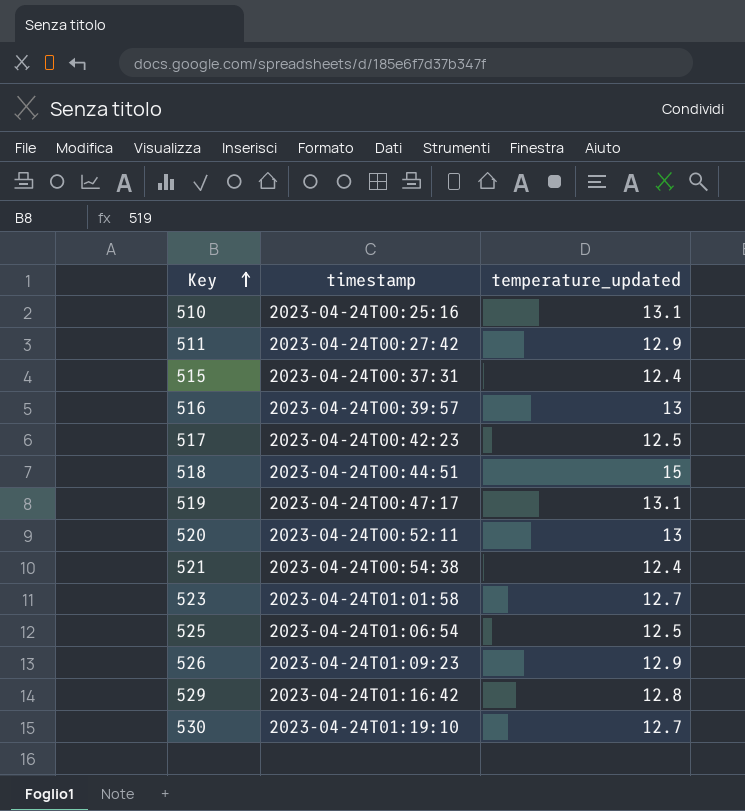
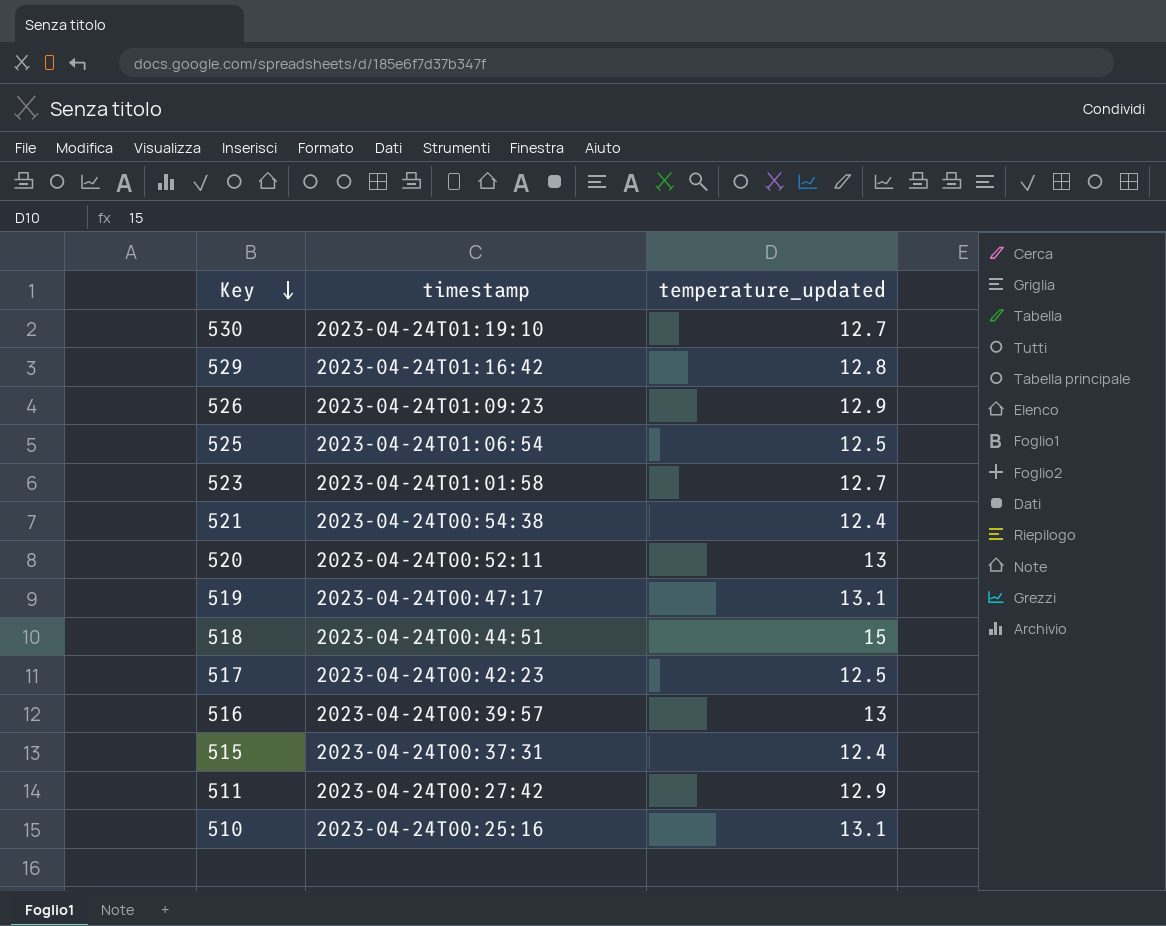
row order: Key ascending -> Key descending

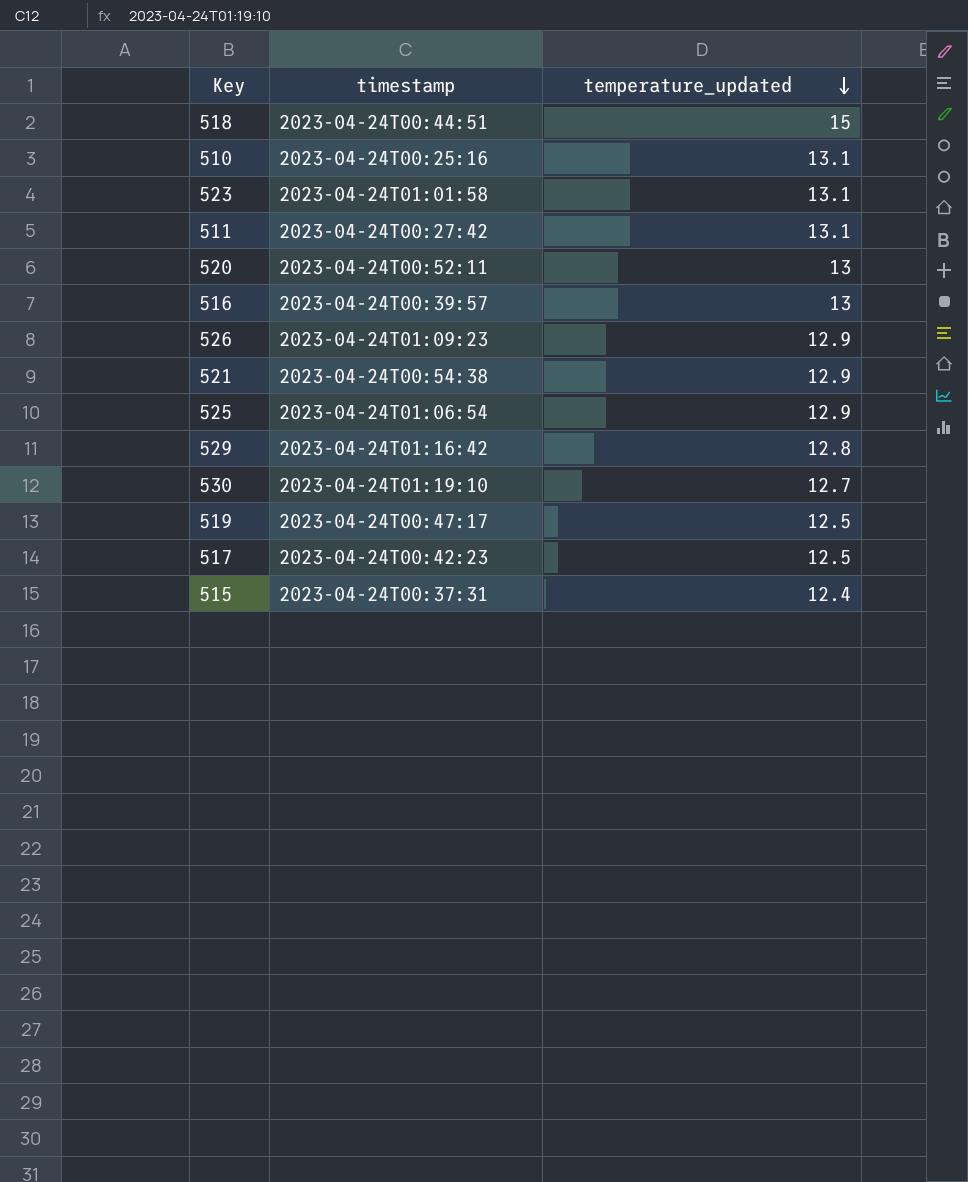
row order: Key descending -> temperature_updated descending
523 | temperature_updated: 12.7 -> 13.1
511 | temperature_updated: 12.9 -> 13.1
521 | temperature_updated: 12.4 -> 12.9
525 | temperature_updated: 12.5 -> 12.9
519 | temperature_updated: 13.1 -> 12.5

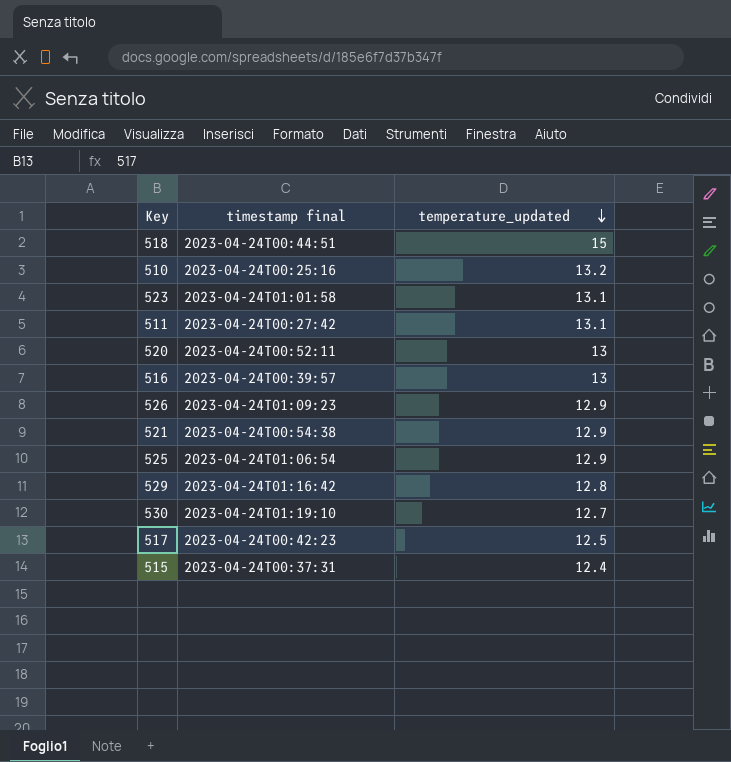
column name: timestamp -> timestamp final
row 519: 2023-04-24T00:47:17 | 12.5 -> none
510 | temperature_updated: 13.1 -> 13.2

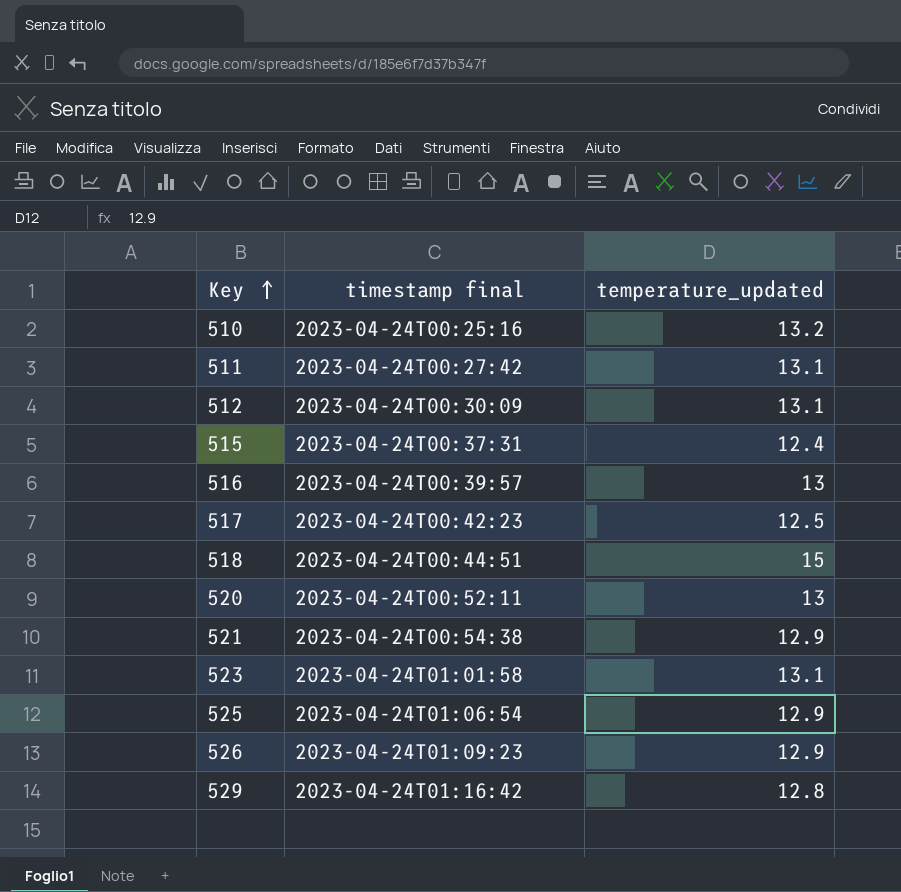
row order: temperature_updated descending -> Key ascending
row 530: 2023-04-24T01:19:10 | 12.7 -> none
row 512: none -> 2023-04-24T00:30:09 | 13.1

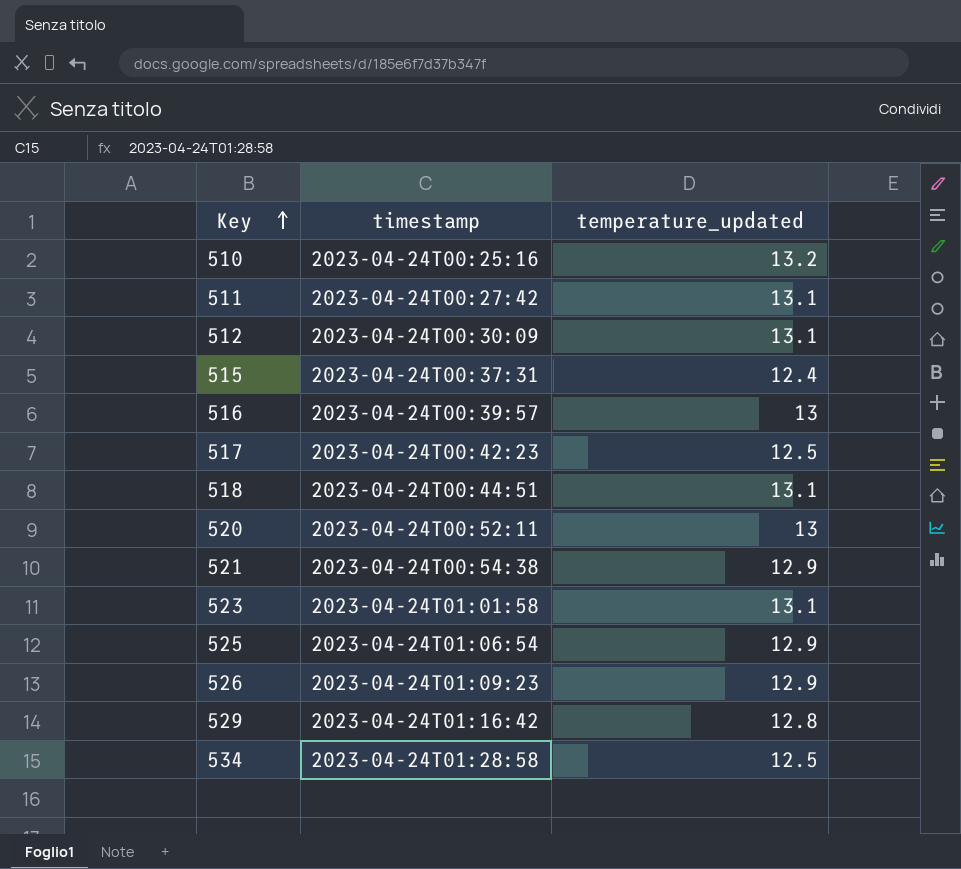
column name: timestamp final -> timestamp
518 | temperature_updated: 15 -> 13.1
row 534: none -> 2023-04-24T01:28:58 | 12.5

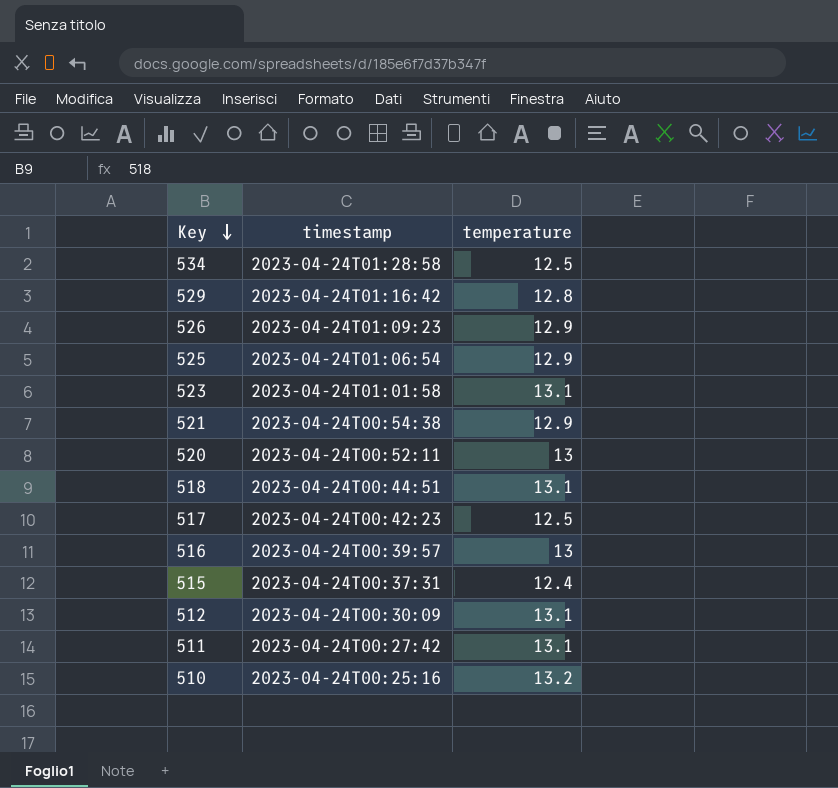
row order: Key ascending -> Key descending
column name: temperature_updated -> temperature

